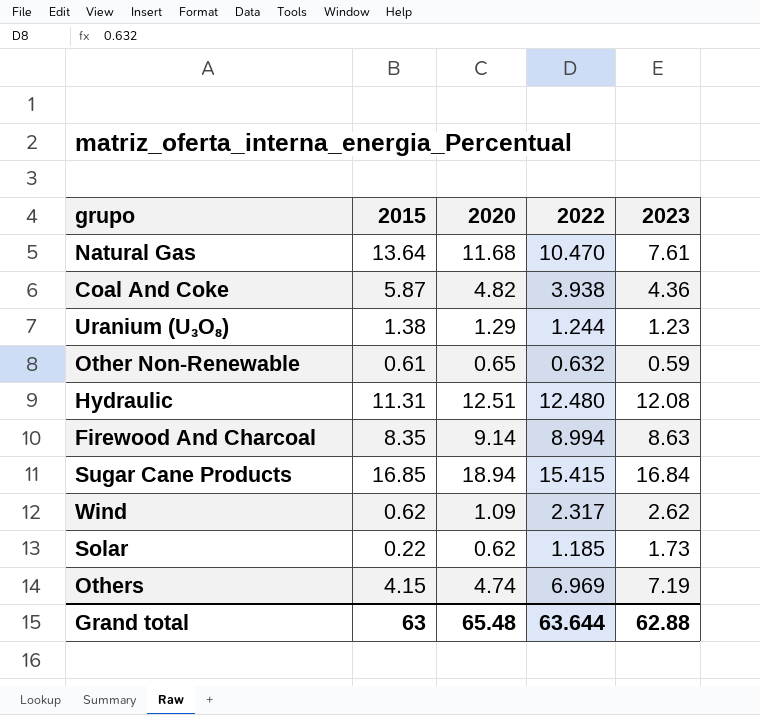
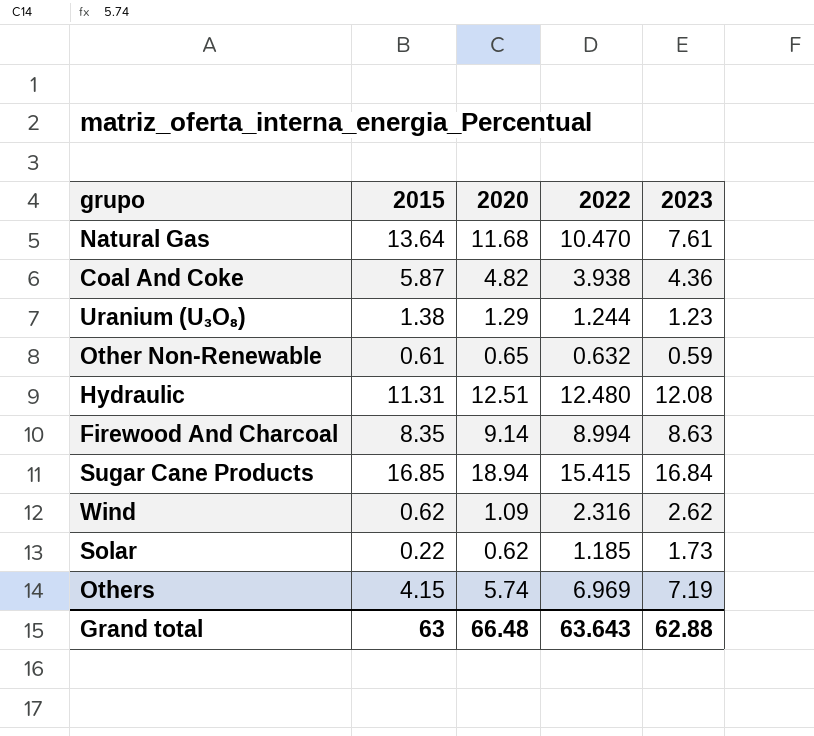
Wind | 2022: 2.317 -> 2.316
Others | 2020: 4.74 -> 5.74
Grand total | 2020: 65.48 -> 66.48
Grand total | 2022: 63.644 -> 63.643

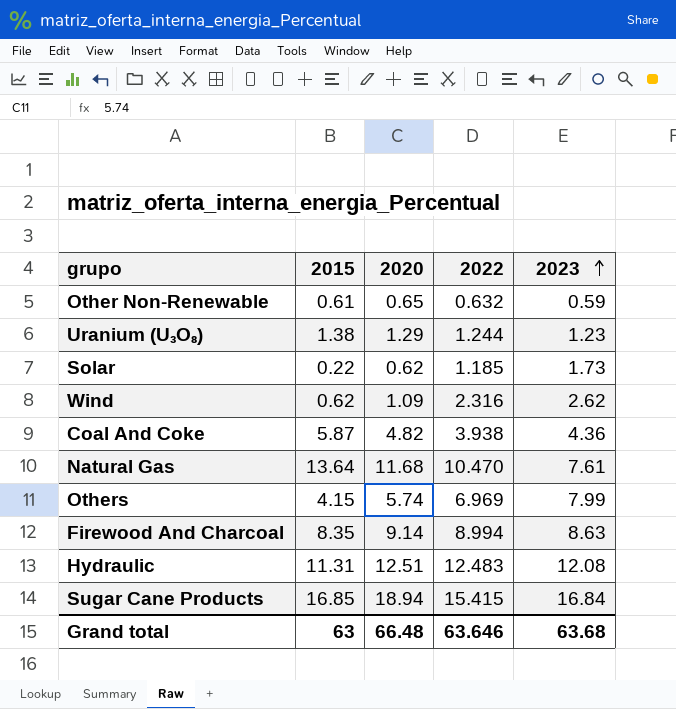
row order: none -> 2023 ascending
Others | 2023: 7.19 -> 7.99
Hydraulic | 2022: 12.480 -> 12.483
Grand total | 2022: 63.643 -> 63.646
Grand total | 2023: 62.88 -> 63.68

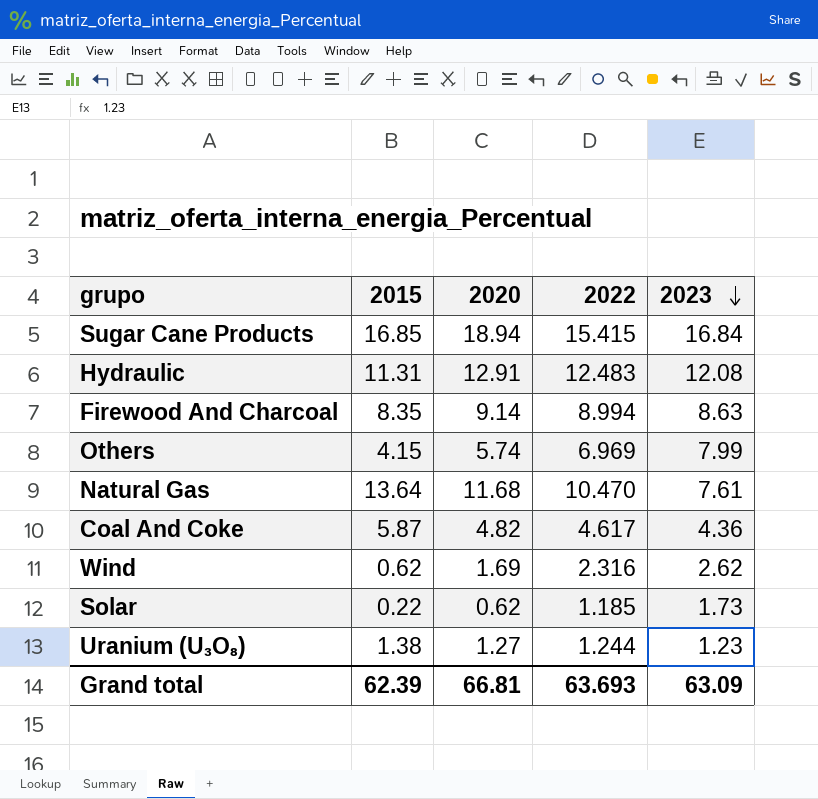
row order: 2023 ascending -> 2023 descending
row Other Non-Renewable: 0.61 | 0.65 | 0.632 | 0.59 -> none
Hydraulic | 2020: 12.51 -> 12.91
Coal And Coke | 2022: 3.938 -> 4.617
Wind | 2020: 1.09 -> 1.69
Uranium (U₃O₈) | 2020: 1.29 -> 1.27
Grand total | 2015: 63 -> 62.39
Grand total | 2020: 66.48 -> 66.81
Grand total | 2022: 63.646 -> 63.693
Grand total | 2023: 63.68 -> 63.09

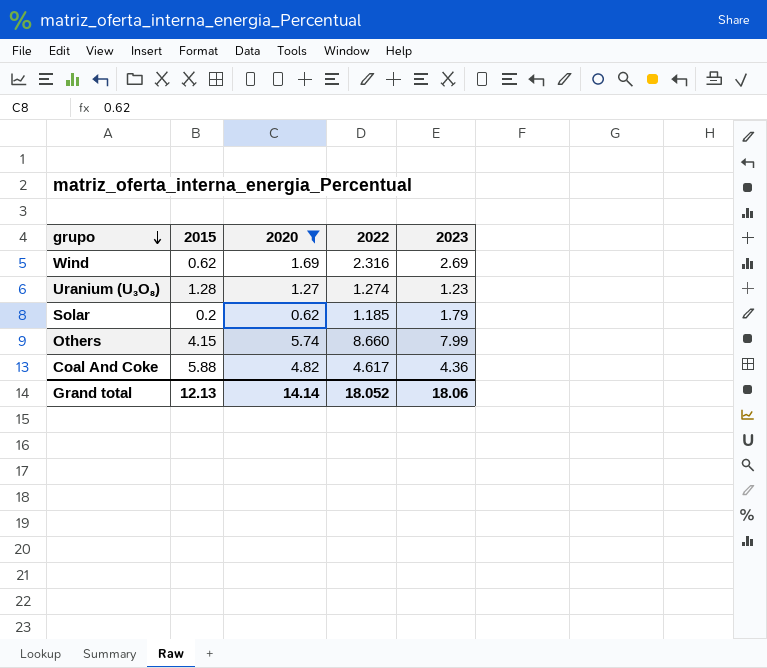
filter: none -> 2020 <= 5.74
row order: 2023 descending -> grupo descending
Wind | 2023: 2.62 -> 2.69
Uranium (U₃O₈) | 2015: 1.38 -> 1.28
Uranium (U₃O₈) | 2022: 1.244 -> 1.274
Solar | 2015: 0.22 -> 0.2
Solar | 2023: 1.73 -> 1.79
Others | 2022: 6.969 -> 8.660
Coal And Coke | 2015: 5.87 -> 5.88
Grand total | 2015: 62.39 -> 12.13
Grand total | 2020: 66.81 -> 14.14
Grand total | 2022: 63.693 -> 18.052
Grand total | 2023: 63.09 -> 18.06

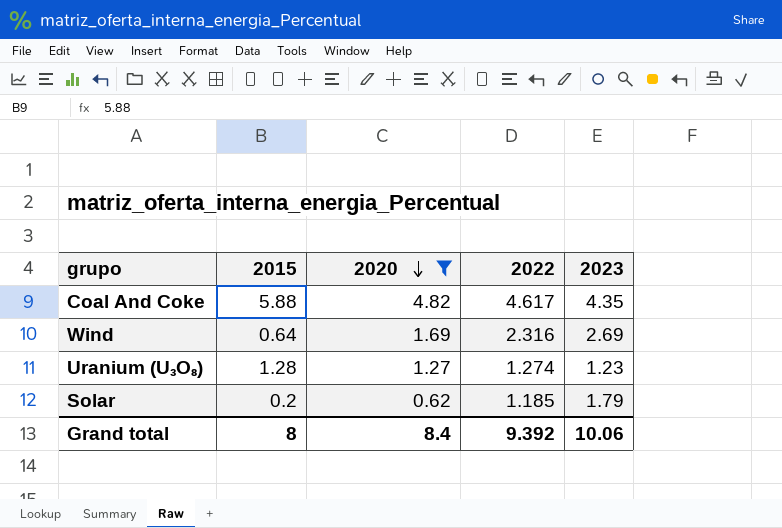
row order: grupo descending -> 2020 descending
row Others: 4.15 | 5.74 | 8.660 | 7.99 -> none
Coal And Coke | 2023: 4.36 -> 4.35
Wind | 2015: 0.62 -> 0.64
Grand total | 2015: 12.13 -> 8
Grand total | 2020: 14.14 -> 8.4
Grand total | 2022: 18.052 -> 9.392
Grand total | 2023: 18.06 -> 10.06

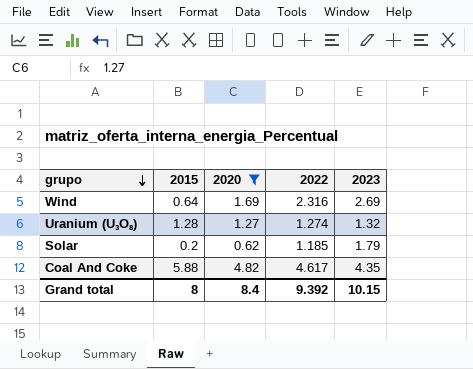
row order: 2020 descending -> grupo descending
Uranium (U₃O₈) | 2023: 1.23 -> 1.32
Grand total | 2023: 10.06 -> 10.15

